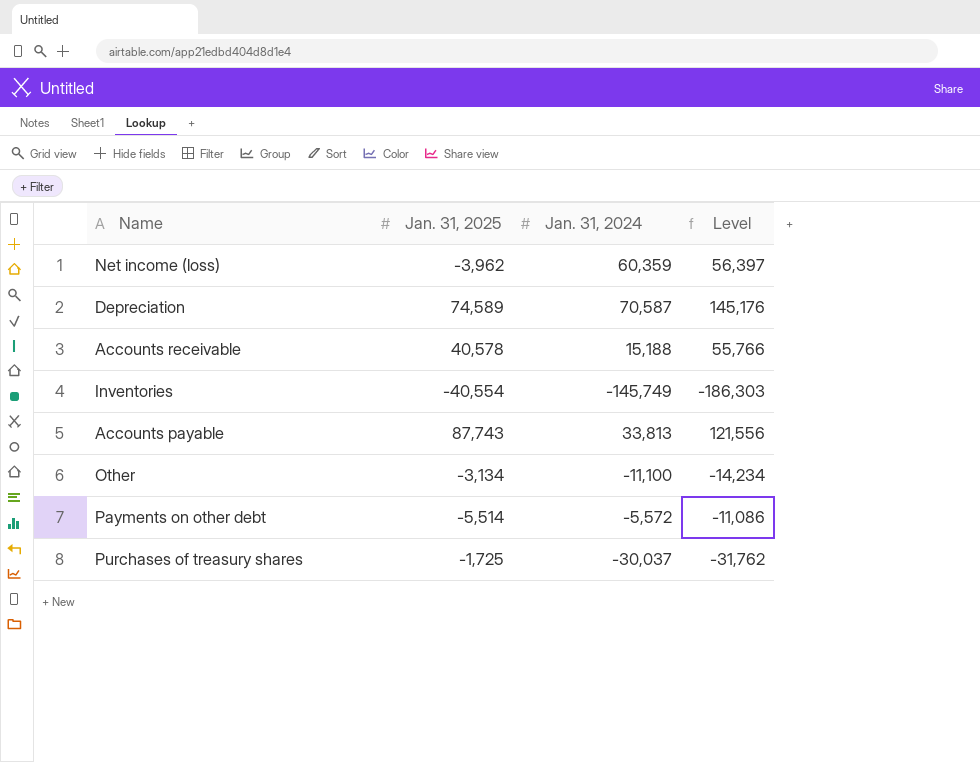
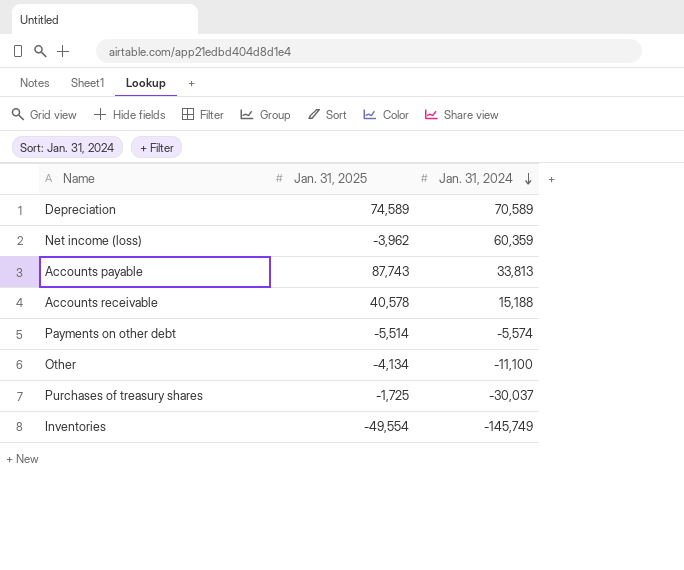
row order: none -> Jan. 31, 2024 descending
column Level | formula: [Jan. 31, 2025] + [Jan. 31, 2024] -> none
Depreciation | Jan. 31, 2024: 70,587 -> 70,589
Payments on other debt | Jan. 31, 2024: -5,572 -> -5,574
Other | Jan. 31, 2025: -3,134 -> -4,134
Inventories | Jan. 31, 2025: -40,554 -> -49,554

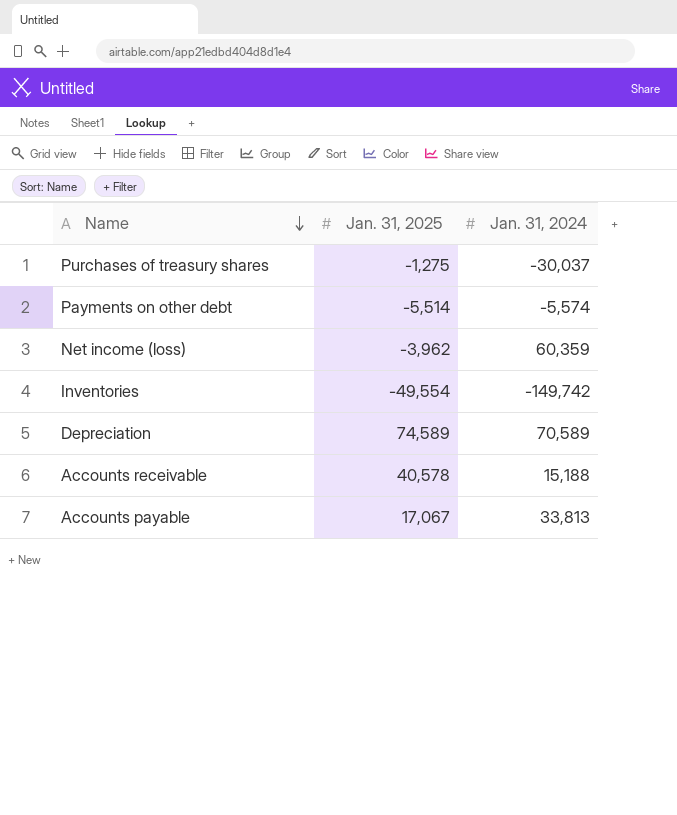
row order: Jan. 31, 2024 descending -> Name descending
row Other: -4,134 | -11,100 -> none
Purchases of treasury shares | Jan. 31, 2025: -1,725 -> -1,275
Inventories | Jan. 31, 2024: -145,749 -> -149,742
Accounts payable | Jan. 31, 2025: 87,743 -> 17,067

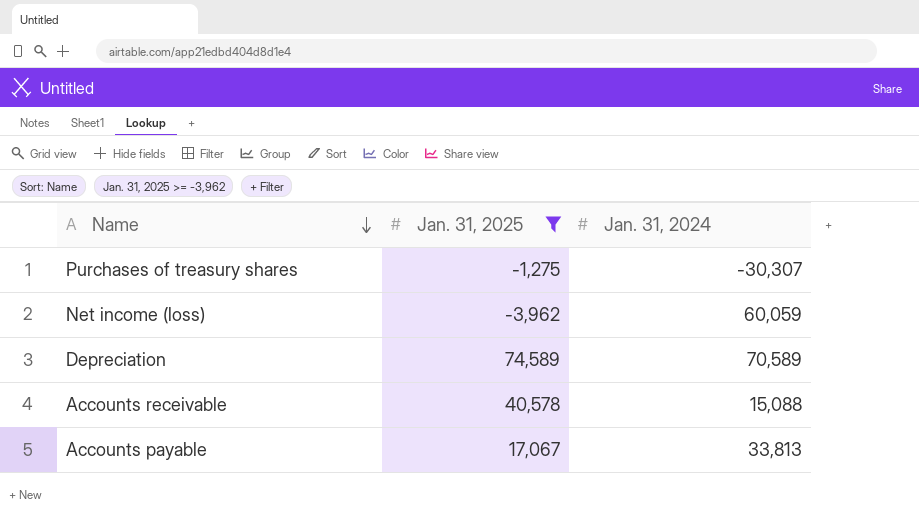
filter: none -> Jan. 31, 2025 >= -3,962
Purchases of treasury shares | Jan. 31, 2024: -30,037 -> -30,307
Net income (loss) | Jan. 31, 2024: 60,359 -> 60,059
Accounts receivable | Jan. 31, 2024: 15,188 -> 15,088

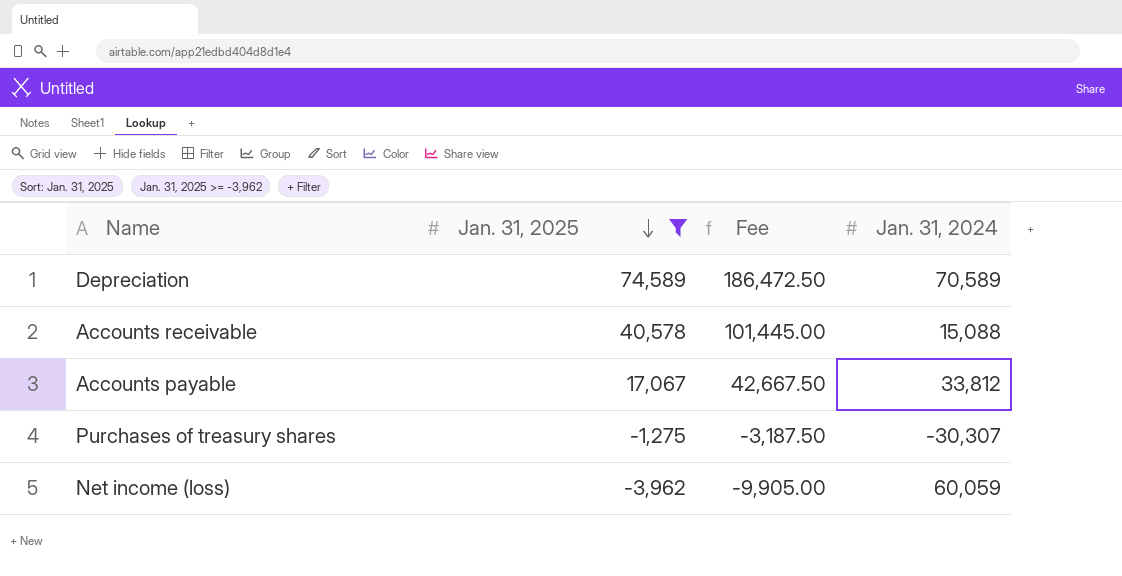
row order: Name descending -> Jan. 31, 2025 descending
column Fee | formula: none -> [Jan. 31, 2025] * 2.5
Accounts payable | Jan. 31, 2024: 33,813 -> 33,812

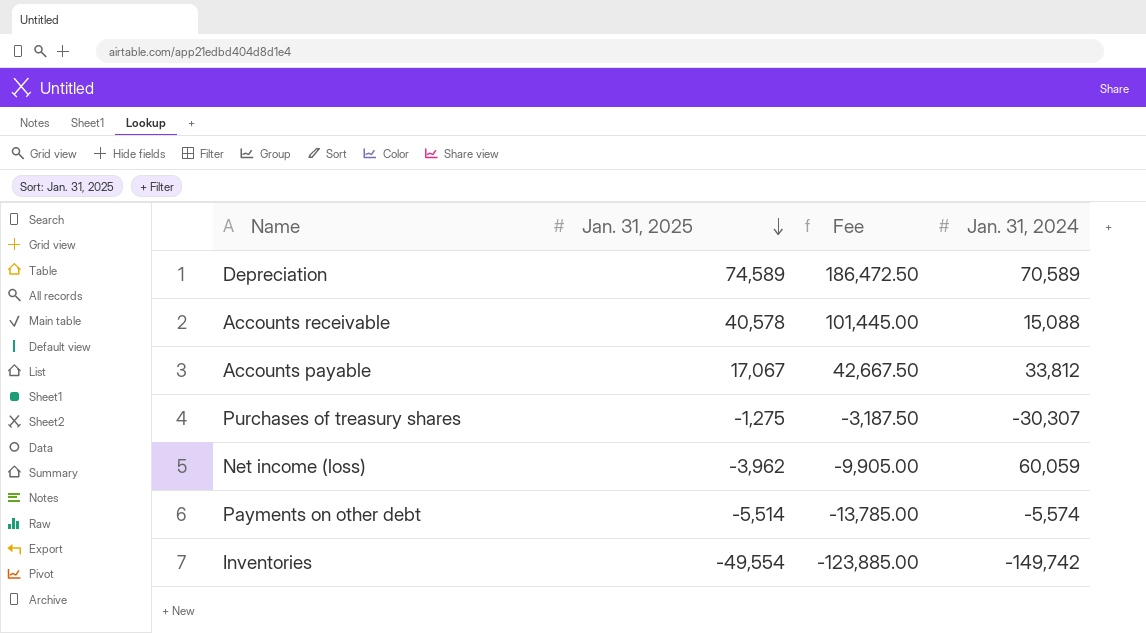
filter: Jan. 31, 2025 >= -3,962 -> none

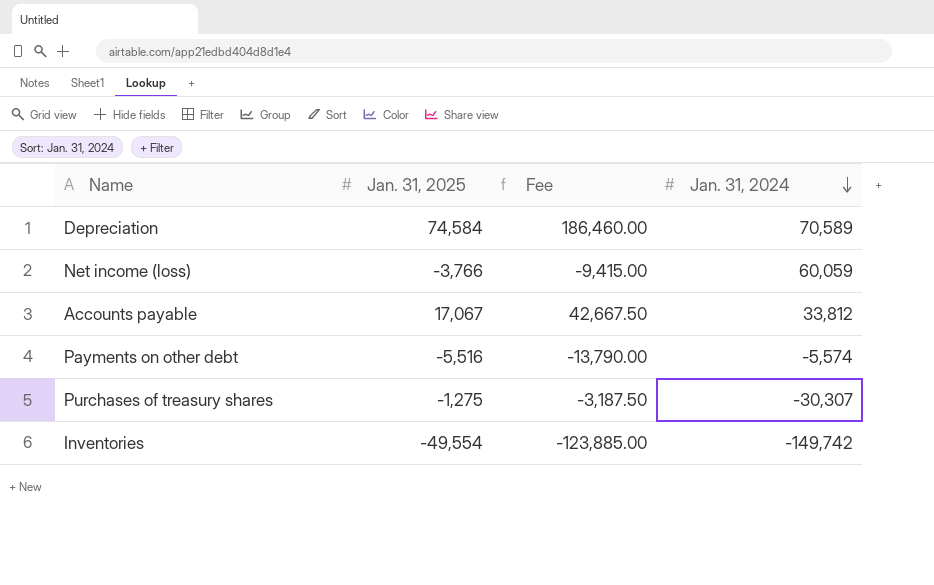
row order: Jan. 31, 2025 descending -> Jan. 31, 2024 descending
row Accounts receivable: 40,578 | 101,445.00 | 15,088 -> none
Depreciation | Jan. 31, 2025: 74,589 -> 74,584
Depreciation | Fee: 186,472.50 -> 186,460.00
Net income (loss) | Jan. 31, 2025: -3,962 -> -3,766
Net income (loss) | Fee: -9,905.00 -> -9,415.00
Payments on other debt | Jan. 31, 2025: -5,514 -> -5,516
Payments on other debt | Fee: -13,785.00 -> -13,790.00

